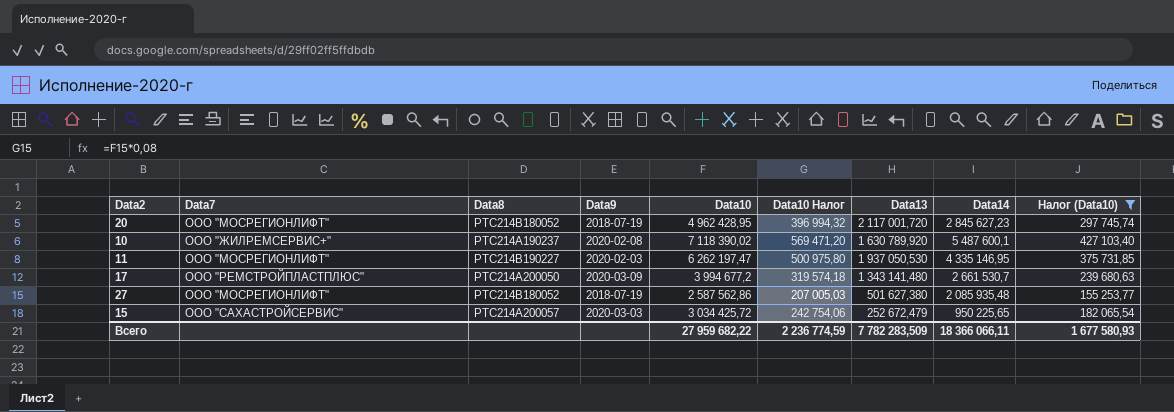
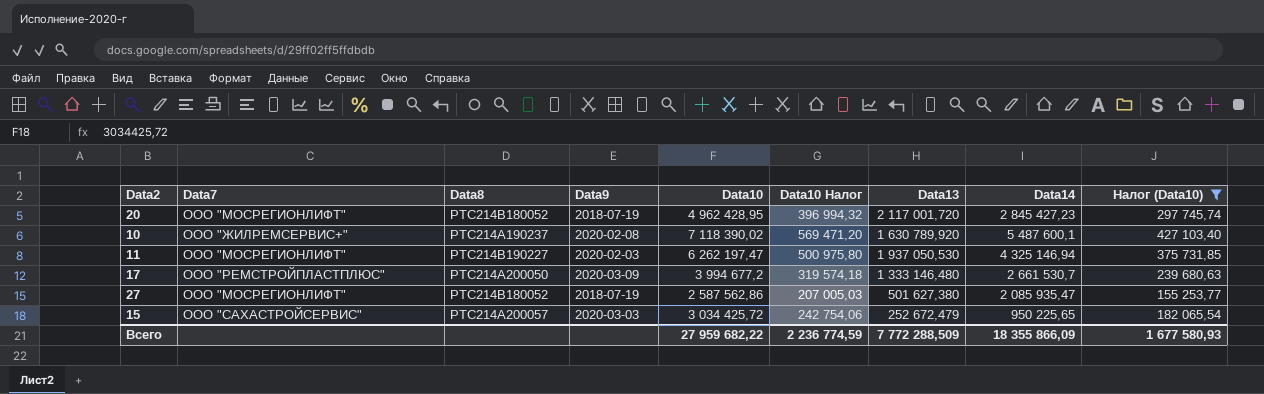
20 | Data14: 2 845 627,23 -> 2 845 427,23
11 | Data14: 4 335 146,95 -> 4 325 146,94
17 | Data13: 1 343 141,480 -> 1 333 146,480
27 | Data14: 2 085 935,48 -> 2 085 935,47
Всего | Data13: 7 782 283,509 -> 7 772 288,509
Всего | Data14: 18 366 066,11 -> 18 355 866,09

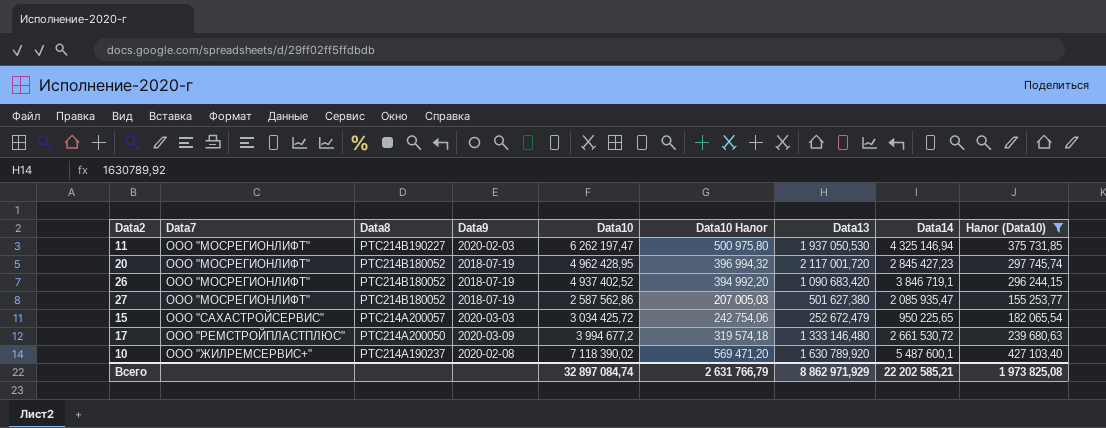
row order: none -> Data8 descending
row 26: none -> ООО "МОСРЕГИОНЛИФТ" | РТС214В180052 | 2018-07-19 | 4 937 402,52 | 394 992,20 | 1 090 683,420 | 3 846 719,1 | 296 244,15
17 | Data14: 2 661 530,7 -> 2 661 530,72
Всего | Data10: 27 959 682,22 -> 32 897 084,74
Всего | Data10 Налог: 2 236 774,59 -> 2 631 766,79
Всего | Data13: 7 772 288,509 -> 8 862 971,929
Всего | Data14: 18 355 866,09 -> 22 202 585,21
Всего | Налог (Data10): 1 677 580,93 -> 1 973 825,08

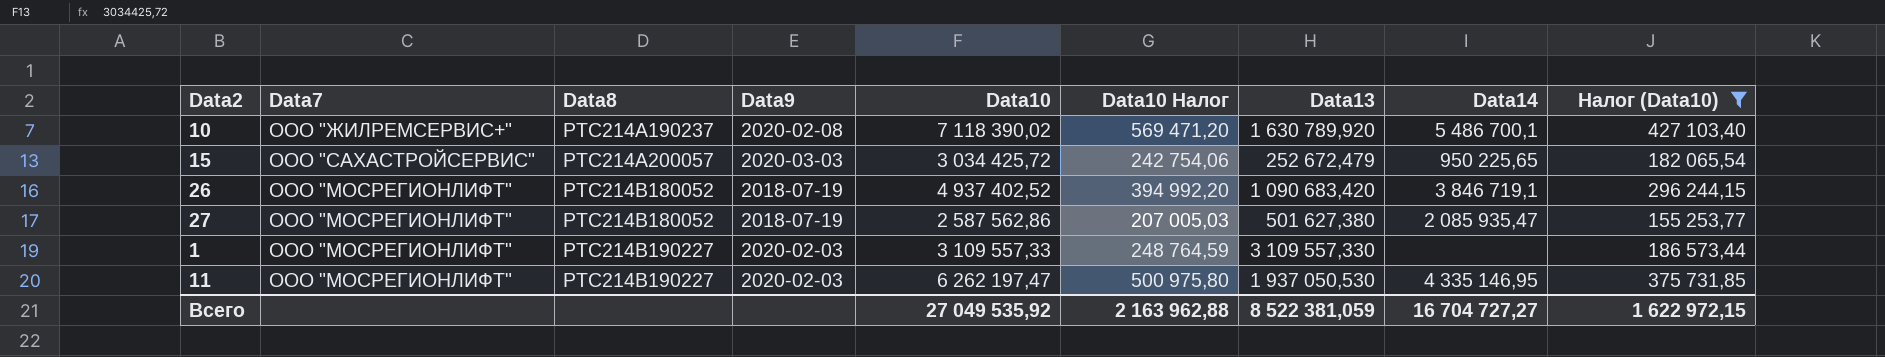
row order: Data8 descending -> Data8 ascending
row 20: ООО "МОСРЕГИОНЛИФТ" | РТС214В180052 | 2018-07-19 | 4 962 428,95 | 396 994,32 | 2 117 001,720 | 2 845 427,23 | 297 745,74 -> none
row 17: ООО "РЕМСТРОЙПЛАСТПЛЮС" | РТС214А200050 | 2020-03-09 | 3 994 677,2 | 319 574,18 | 1 333 146,480 | 2 661 530,72 | 239 680,63 -> none
10 | Data14: 5 487 600,1 -> 5 486 700,1
row 1: none -> ООО "МОСРЕГИОНЛИФТ" | РТС214В190227 | 2020-02-03 | 3 109 557,33 | 248 764,59 | 3 109 557,330 | none | 186 573,44
11 | Data14: 4 325 146,94 -> 4 335 146,95
Всего | Data10: 32 897 084,74 -> 27 049 535,92
Всего | Data10 Налог: 2 631 766,79 -> 2 163 962,88
Всего | Data13: 8 862 971,929 -> 8 522 381,059
Всего | Data14: 22 202 585,21 -> 16 704 727,27
Всего | Налог (Data10): 1 973 825,08 -> 1 622 972,15

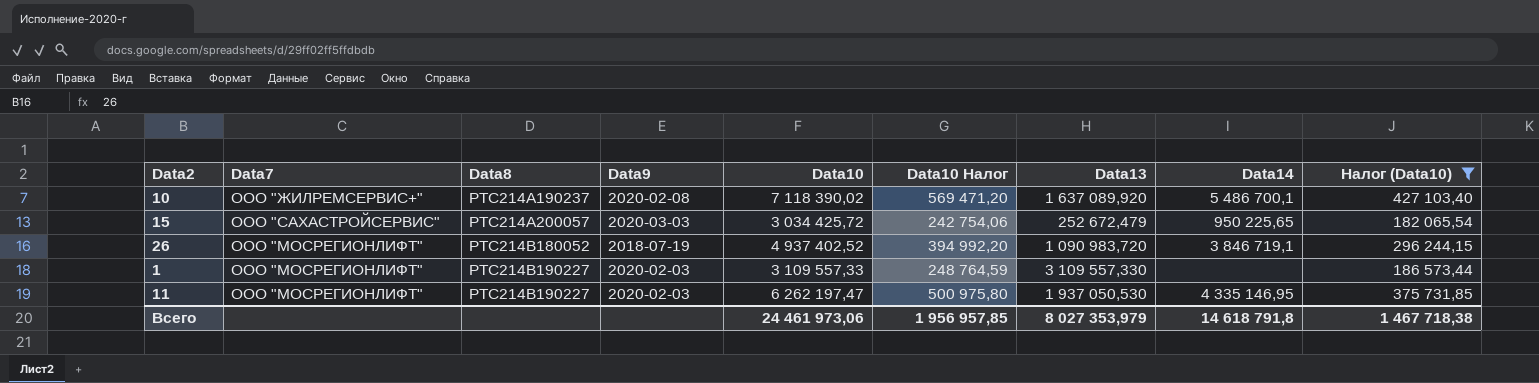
row 27: ООО "МОСРЕГИОНЛИФТ" | РТС214В180052 | 2018-07-19 | 2 587 562,86 | 207 005,03 | 501 627,380 | 2 085 935,47 | 155 253,77 -> none
10 | Data13: 1 630 789,920 -> 1 637 089,920
26 | Data13: 1 090 683,420 -> 1 090 983,720
Всего | Data10: 27 049 535,92 -> 24 461 973,06
Всего | Data10 Налог: 2 163 962,88 -> 1 956 957,85
Всего | Data13: 8 522 381,059 -> 8 027 353,979
Всего | Data14: 16 704 727,27 -> 14 618 791,8
Всего | Налог (Data10): 1 622 972,15 -> 1 467 718,38

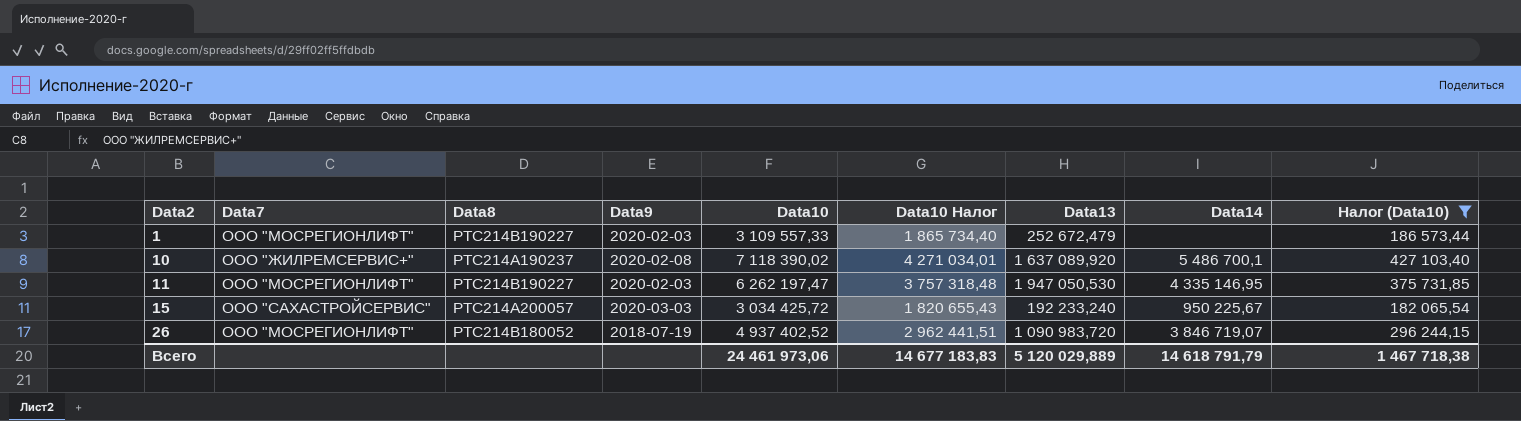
row order: Data8 ascending -> Data2 ascending
column Data10 Налог | formula: [Data10] * 0,08 -> [Data10] * 0,6
1 | Data13: 3 109 557,330 -> 252 672,479
11 | Data13: 1 937 050,530 -> 1 947 050,530
15 | Data13: 252 672,479 -> 192 233,240
15 | Data14: 950 225,65 -> 950 225,67
26 | Data14: 3 846 719,1 -> 3 846 719,07
Всего | Data10 Налог: 1 956 957,85 -> 14 677 183,83
Всего | Data13: 8 027 353,979 -> 5 120 029,889
Всего | Data14: 14 618 791,8 -> 14 618 791,79

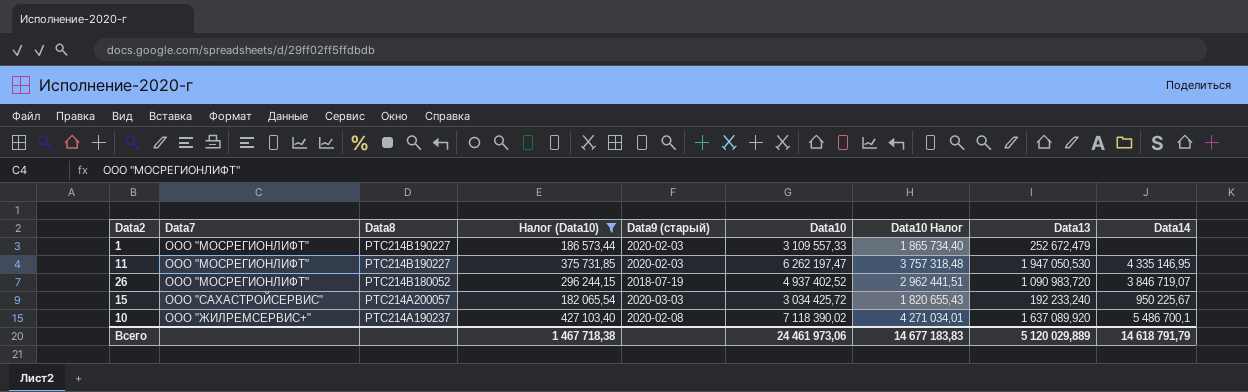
row order: Data2 ascending -> Data8 descending
column Налог (Data10) | position: 9 -> 4
column name: Data9 -> Data9 (старый)

